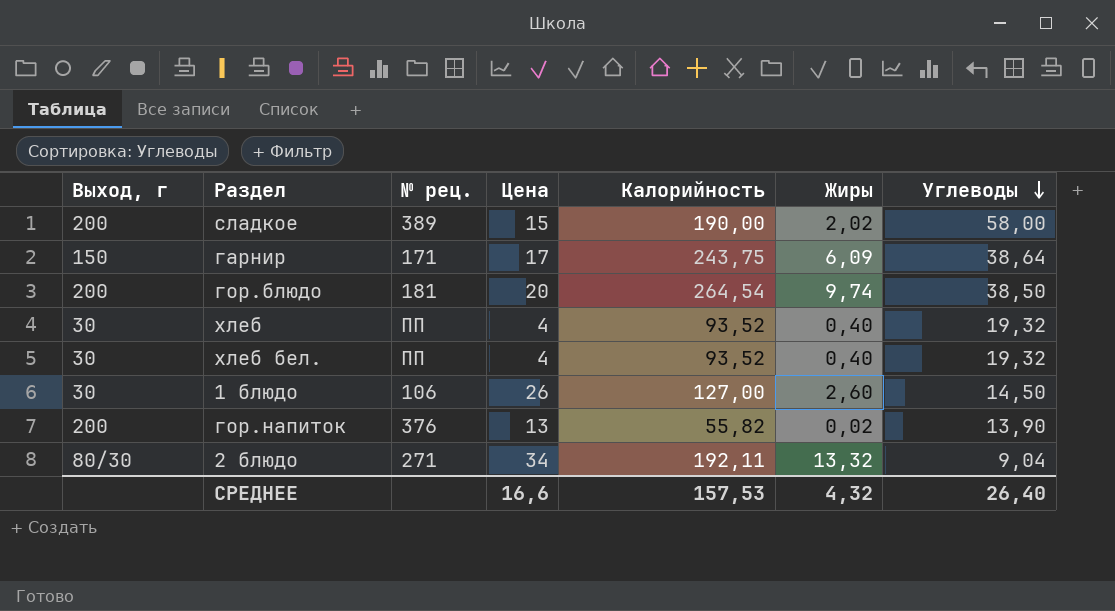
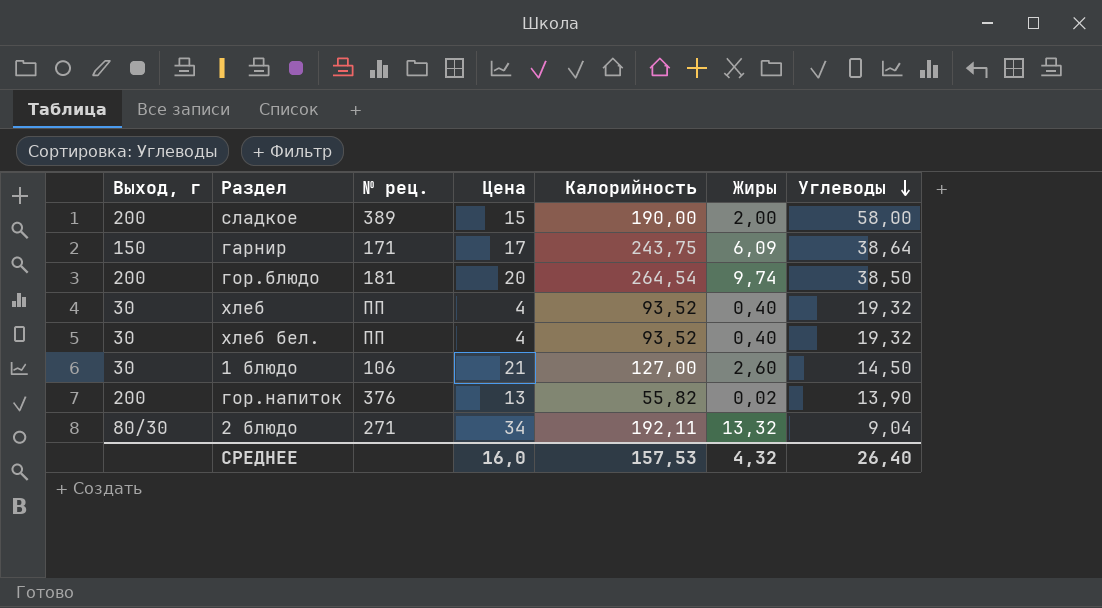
сладкое | Жиры: 2,02 -> 2,00
1 блюдо | Цена: 26 -> 21
СРЕДНЕЕ | Цена: 16,6 -> 16,0

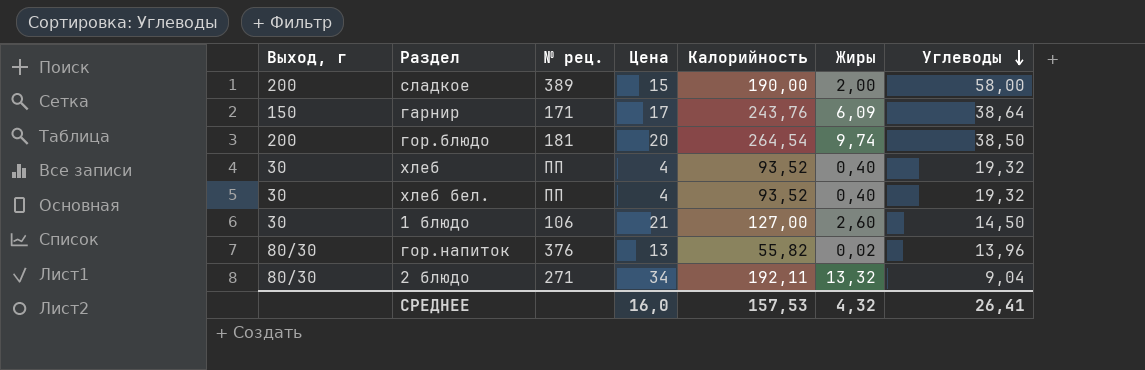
гарнир | Калорийность: 243,75 -> 243,76
гор.напиток | Выход, г: 200 -> 80/30
гор.напиток | Углеводы: 13,90 -> 13,96
СРЕДНЕЕ | Углеводы: 26,40 -> 26,41

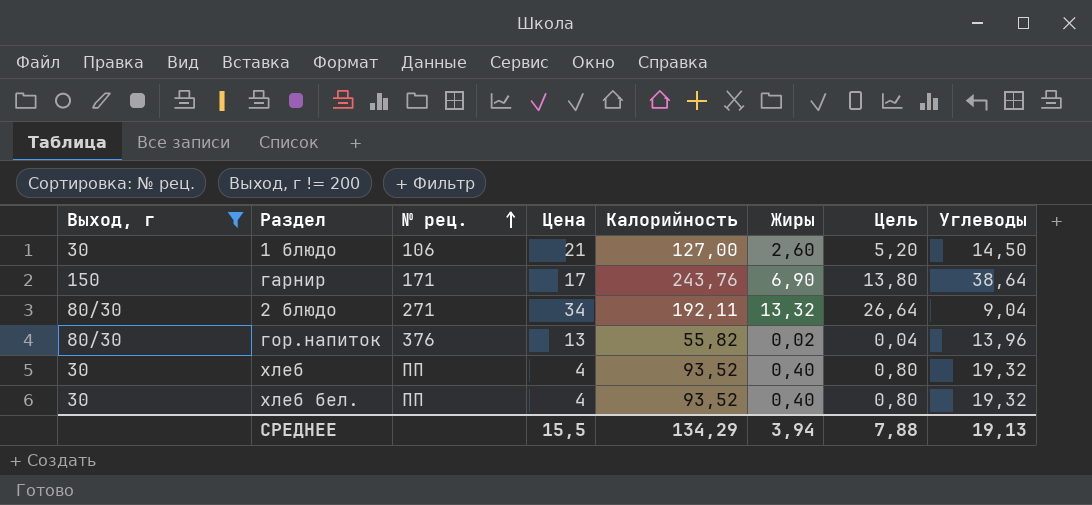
filter: none -> Выход, г != 200
row order: Углеводы descending -> № рец. ascending
column Цель | formula: none -> [Жиры] * 2
гарнир | Жиры: 6,09 -> 6,90
СРЕДНЕЕ | Цена: 16,0 -> 15,5
СРЕДНЕЕ | Калорийность: 157,53 -> 134,29
СРЕДНЕЕ | Жиры: 4,32 -> 3,94
СРЕДНЕЕ | Углеводы: 26,41 -> 19,13

